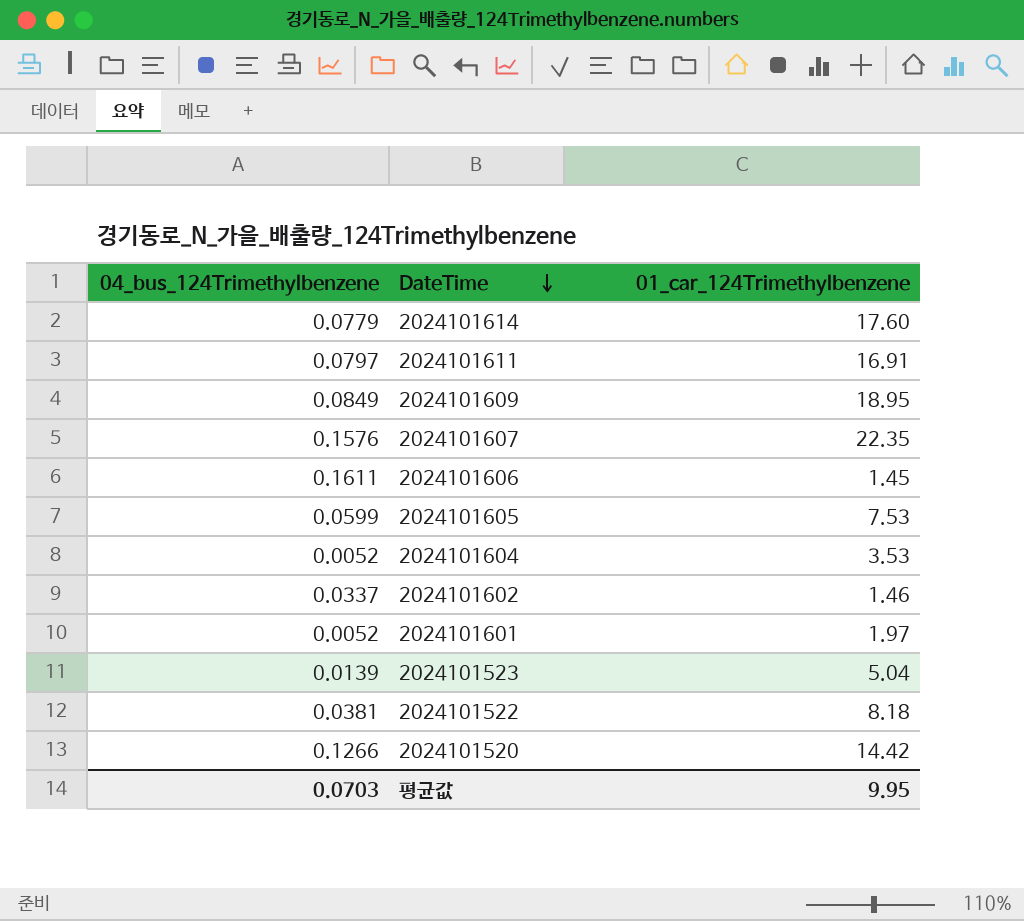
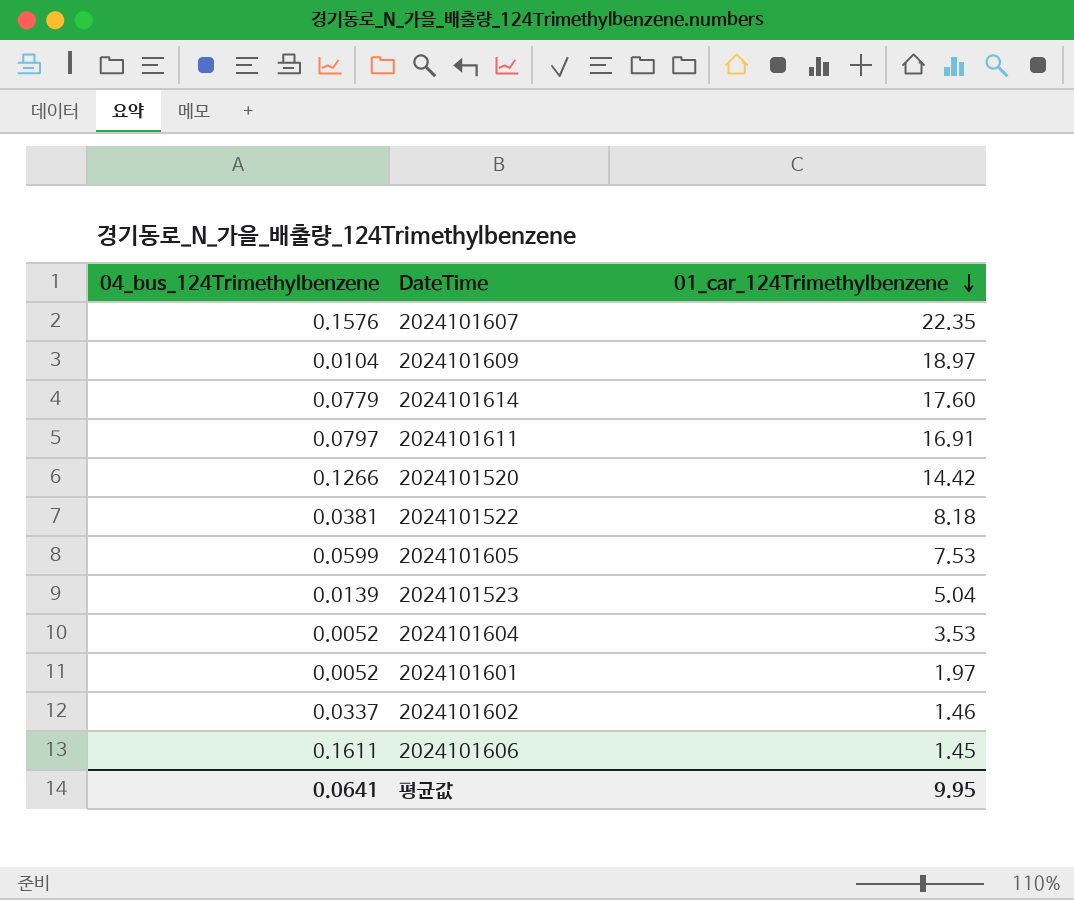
row order: DateTime descending -> 01_car_124Trimethylbenzene descending
2024101609 | 04_bus_124Trimethylbenzene: 0.0849 -> 0.0104
2024101609 | 01_car_124Trimethylbenzene: 18.95 -> 18.97
평균값 | 04_bus_124Trimethylbenzene: 0.0703 -> 0.0641

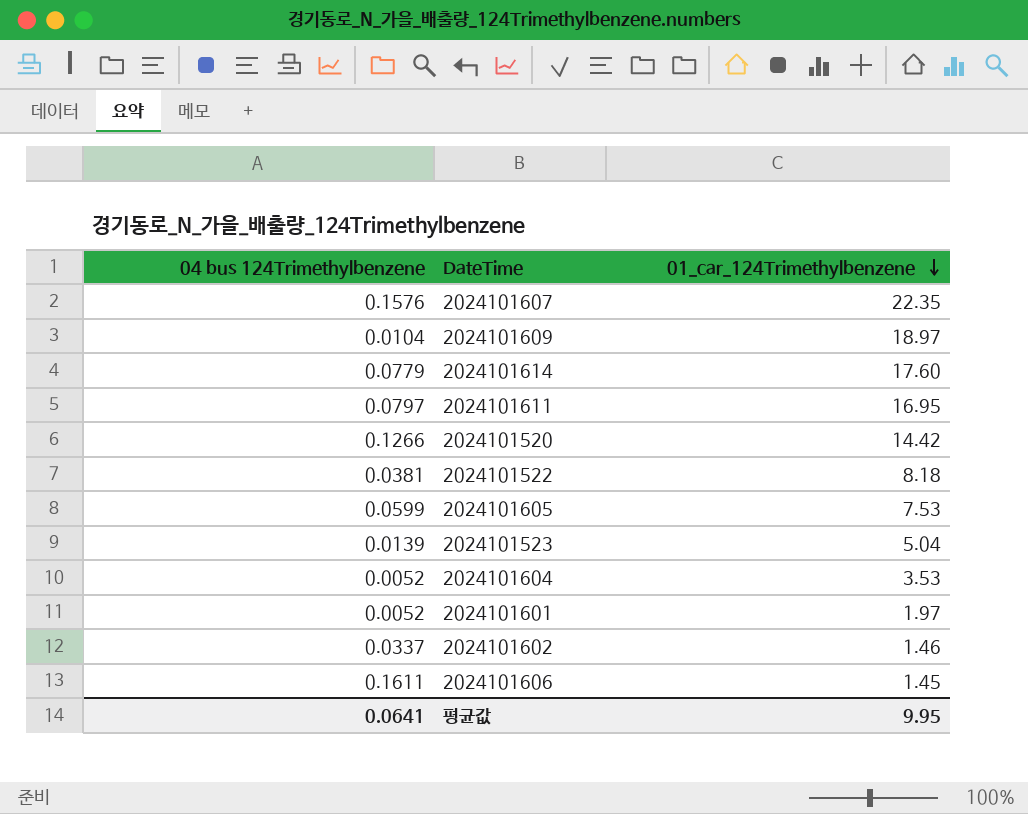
column name: 04_bus_124Trimethylbenzene -> 04 bus 124Trimethylbenzene
2024101611 | 01_car_124Trimethylbenzene: 16.91 -> 16.95

